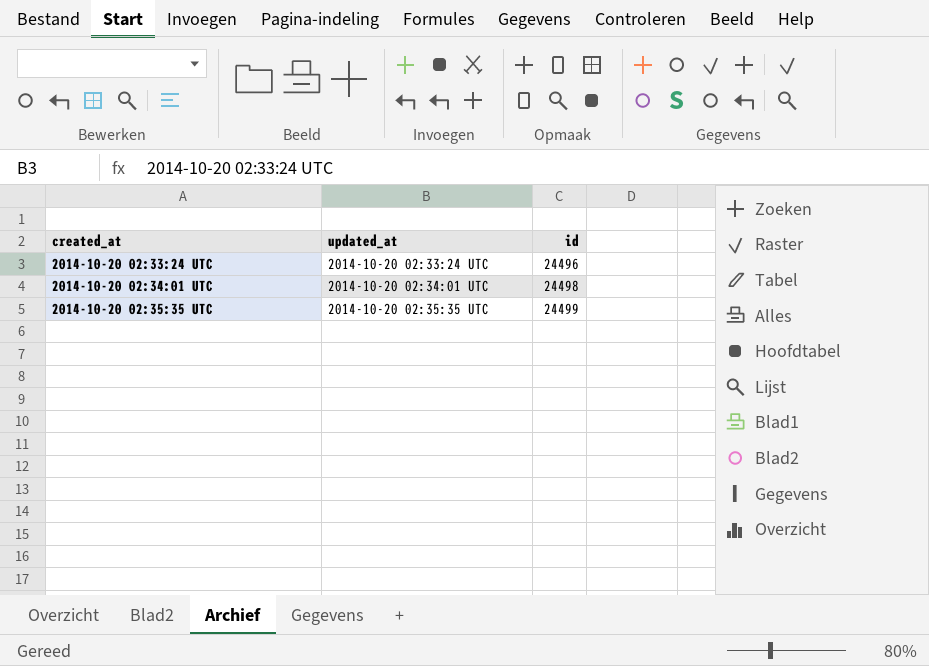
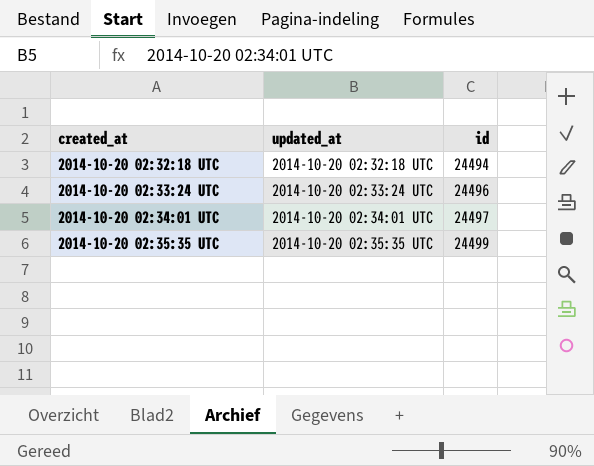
row 2014-10-20 02:32:18 UTC: none -> 2014-10-20 02:32:18 UTC | 24494
2014-10-20 02:34:01 UTC | id: 24498 -> 24497

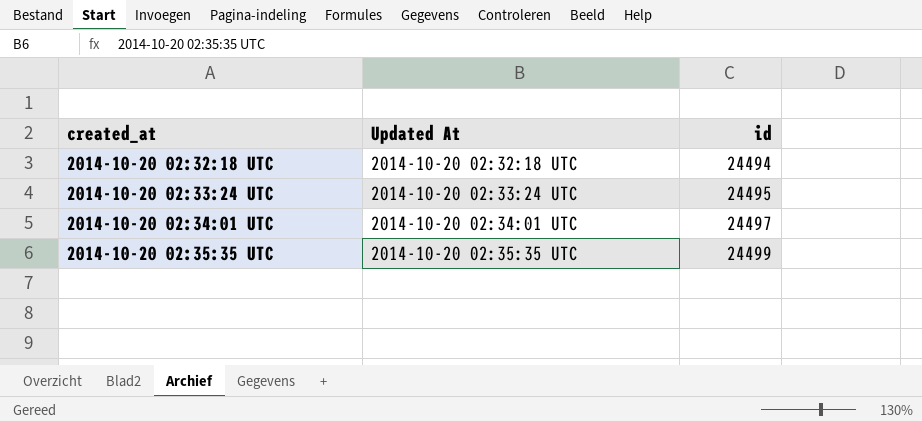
column name: updated_at -> Updated At
2014-10-20 02:33:24 UTC | id: 24496 -> 24495

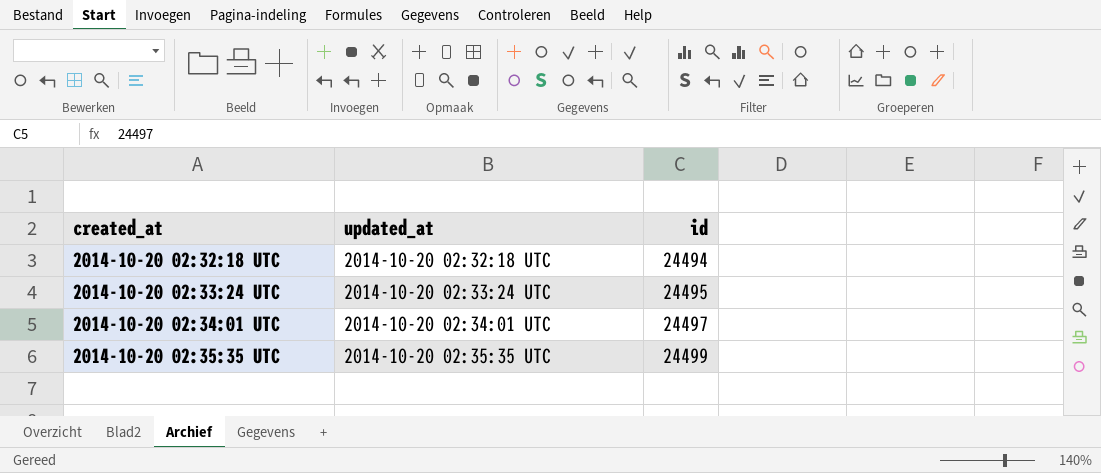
column name: Updated At -> updated_at

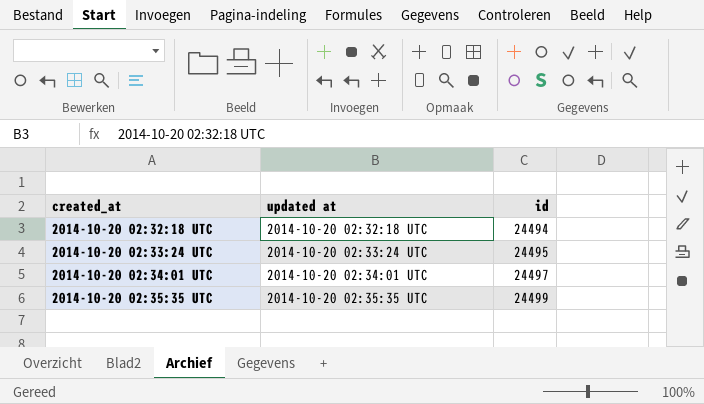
column name: updated_at -> updated at

